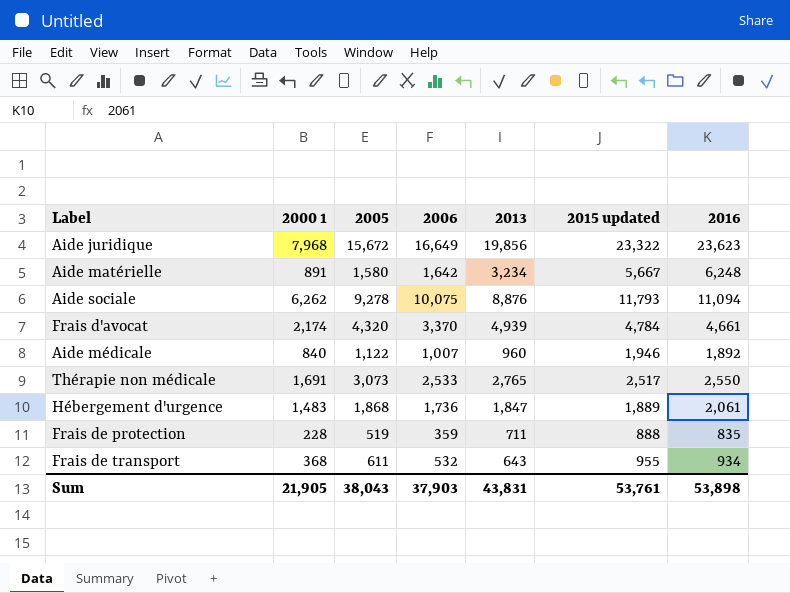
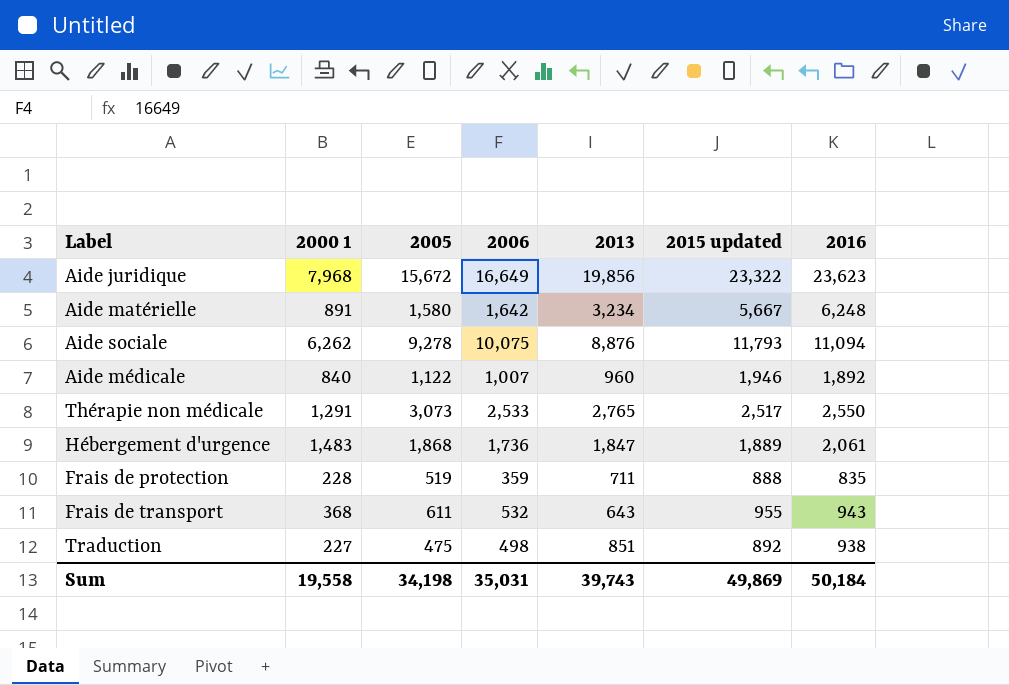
row Frais d'avocat: 2,174 | 4,320 | 3,370 | 4,939 | 4,784 | 4,661 -> none
Thérapie non médicale | 2000 1: 1,691 -> 1,291
Frais de transport | 2016: 934 -> 943
row Traduction: none -> 227 | 475 | 498 | 851 | 892 | 938
Sum | 2000 1: 21,905 -> 19,558
Sum | 2005: 38,043 -> 34,198
Sum | 2006: 37,903 -> 35,031
Sum | 2013: 43,831 -> 39,743
Sum | 2015 updated: 53,761 -> 49,869
Sum | 2016: 53,898 -> 50,184

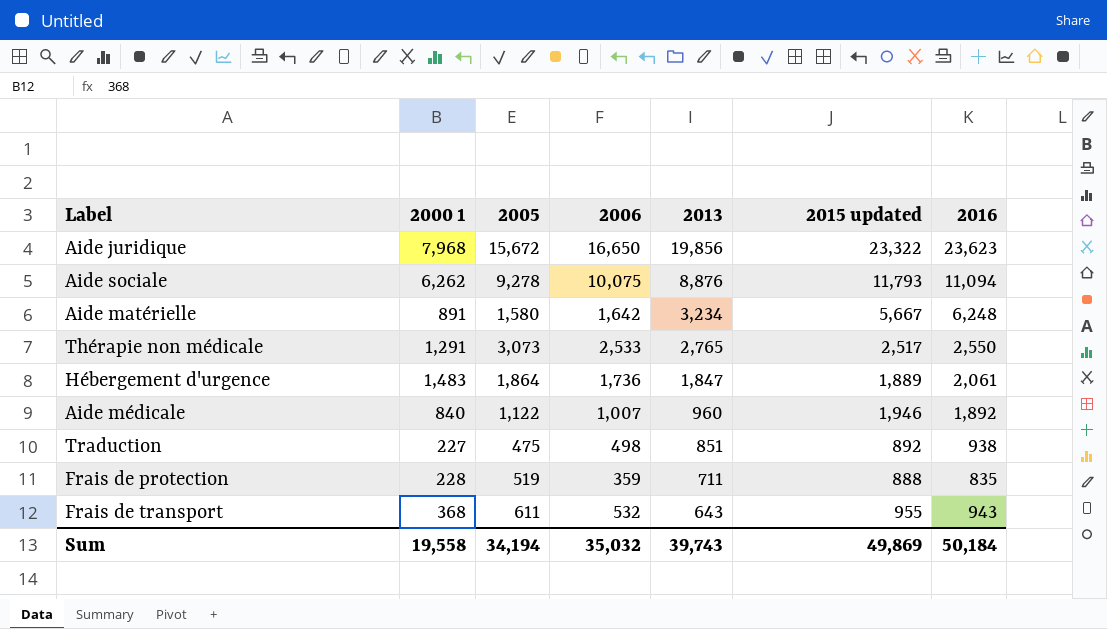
row order: none -> 2013 descending
Aide juridique | 2006: 16,649 -> 16,650
Hébergement d'urgence | 2005: 1,868 -> 1,864
Sum | 2005: 34,198 -> 34,194
Sum | 2006: 35,031 -> 35,032

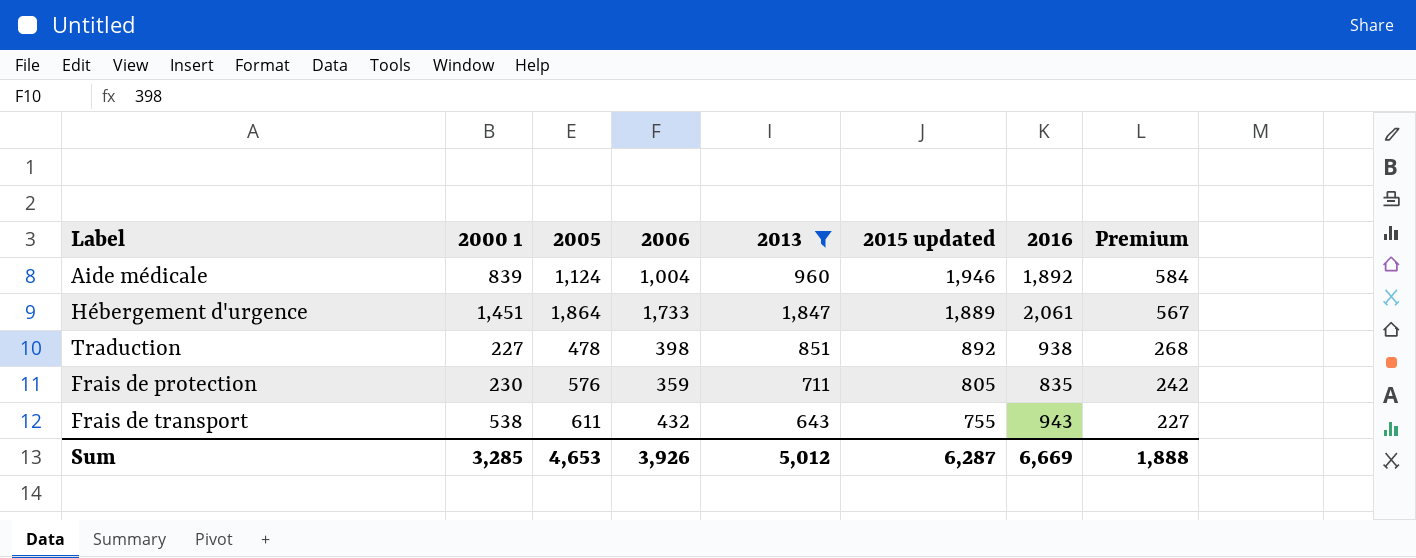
filter: none -> 2013 <= 1,847
row order: 2013 descending -> 2015 updated descending
column Premium | formula: none -> [2015 updated] * 0.3
Aide médicale | 2000 1: 840 -> 839
Aide médicale | 2005: 1,122 -> 1,124
Aide médicale | 2006: 1,007 -> 1,004
Hébergement d'urgence | 2000 1: 1,483 -> 1,451
Hébergement d'urgence | 2006: 1,736 -> 1,733
Traduction | 2005: 475 -> 478
Traduction | 2006: 498 -> 398
Frais de protection | 2000 1: 228 -> 230
Frais de protection | 2005: 519 -> 576
Frais de protection | 2015 updated: 888 -> 805
Frais de transport | 2000 1: 368 -> 538
Frais de transport | 2006: 532 -> 432
Frais de transport | 2015 updated: 955 -> 755
Sum | 2000 1: 19,558 -> 3,285
Sum | 2005: 34,194 -> 4,653
Sum | 2006: 35,032 -> 3,926
Sum | 2013: 39,743 -> 5,012
Sum | 2015 updated: 49,869 -> 6,287
Sum | 2016: 50,184 -> 6,669

